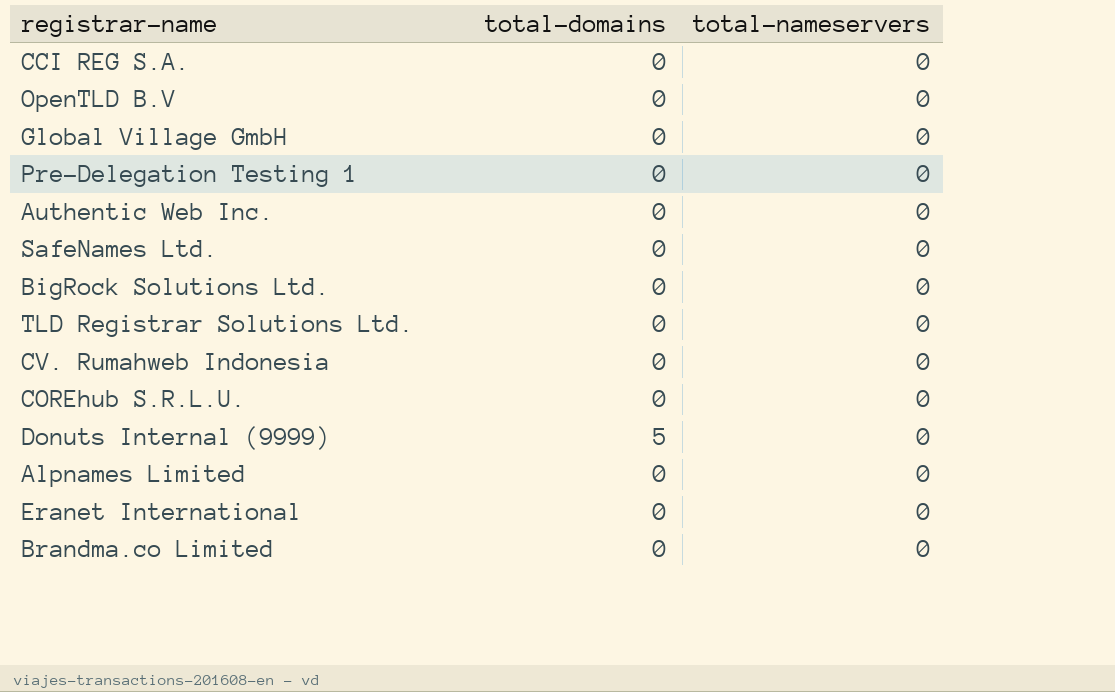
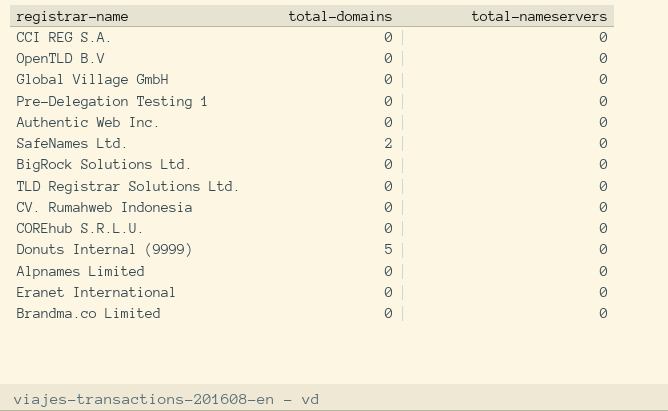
SafeNames Ltd. | total-domains: 0 -> 2

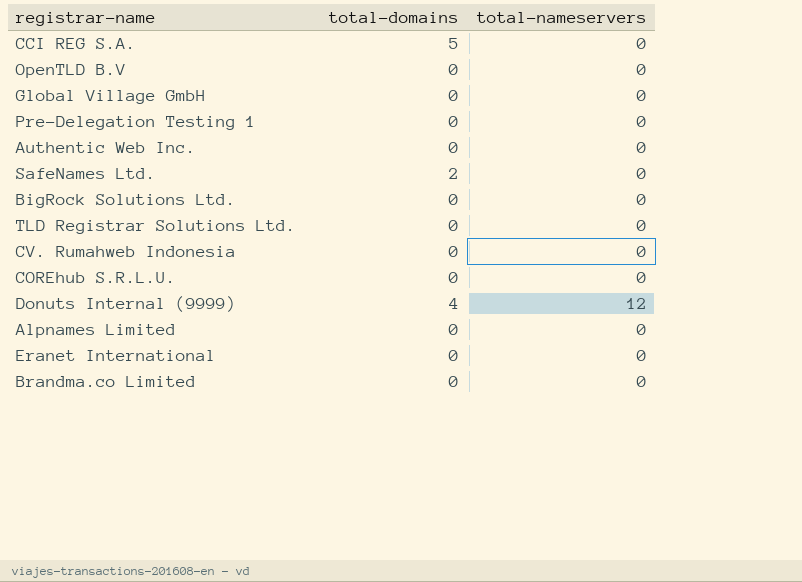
CCI REG S.A. | total-domains: 0 -> 5
Donuts Internal (9999) | total-domains: 5 -> 4
Donuts Internal (9999) | total-nameservers: 0 -> 12

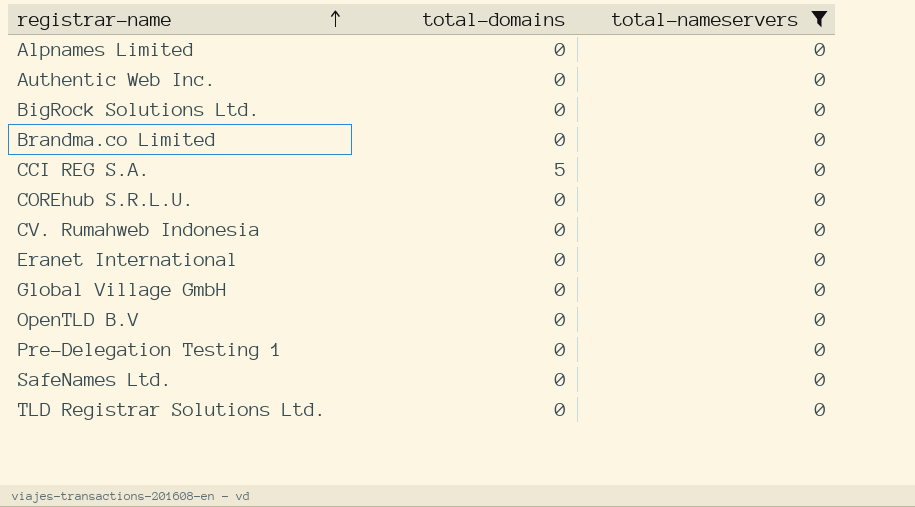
filter: none -> total-nameservers = 0
row order: none -> registrar-name ascending
SafeNames Ltd. | total-domains: 2 -> 0

